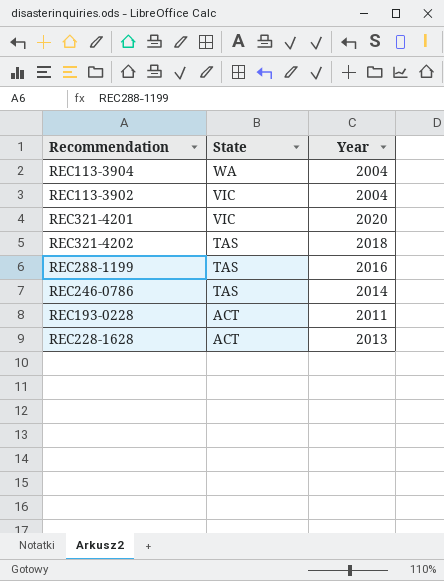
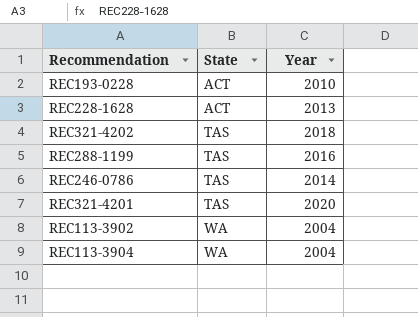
row order: State descending -> State ascending
REC193-0228 | Year: 2011 -> 2010
REC321-4201 | State: VIC -> TAS
REC113-3902 | State: VIC -> WA

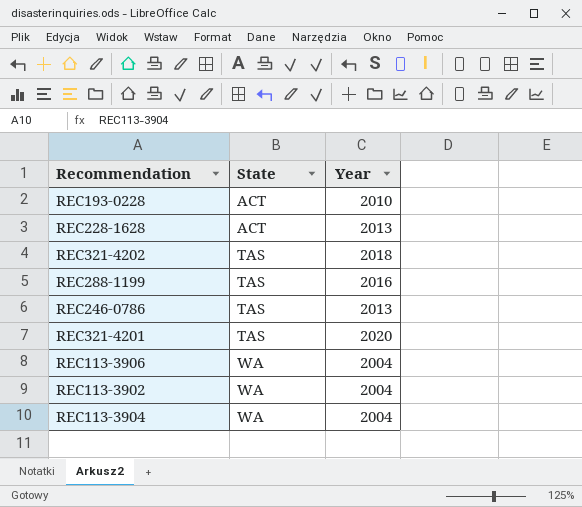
REC246-0786 | Year: 2014 -> 2013
row REC113-3906: none -> WA | 2004

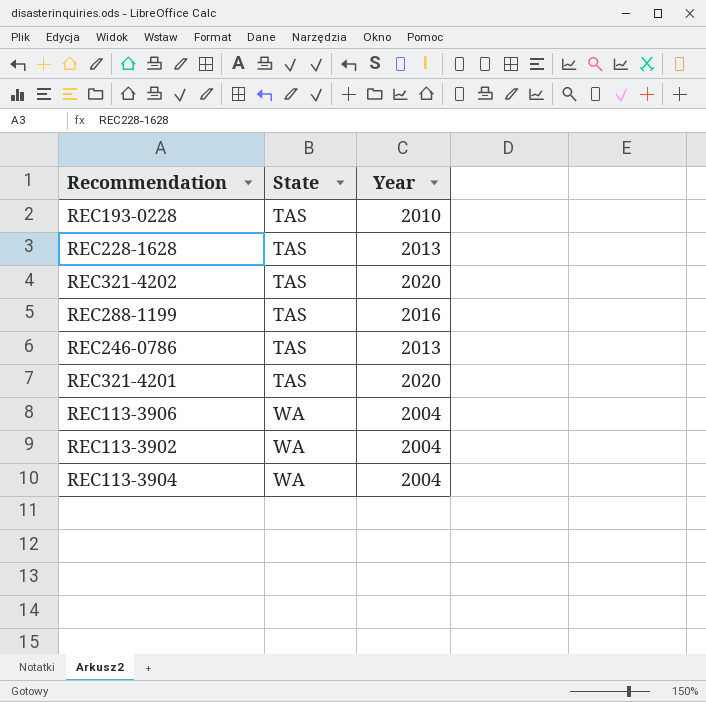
REC193-0228 | State: ACT -> TAS
REC228-1628 | State: ACT -> TAS
REC321-4202 | Year: 2018 -> 2020

